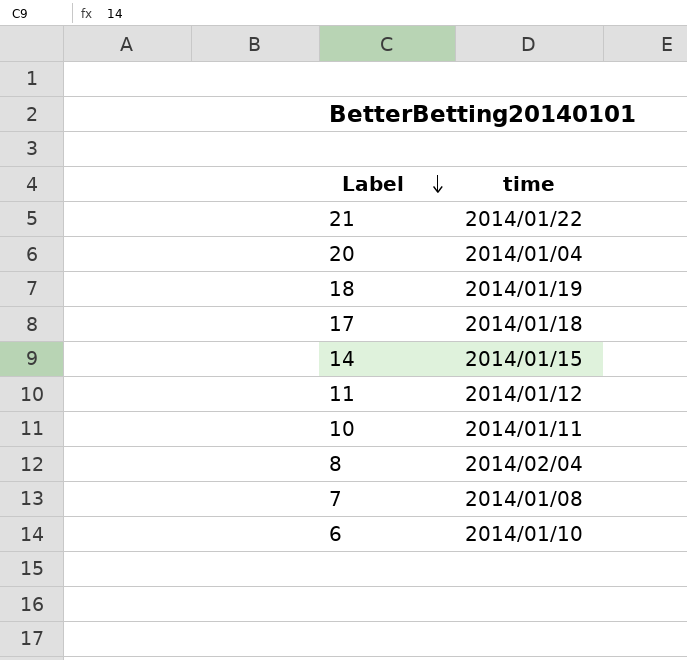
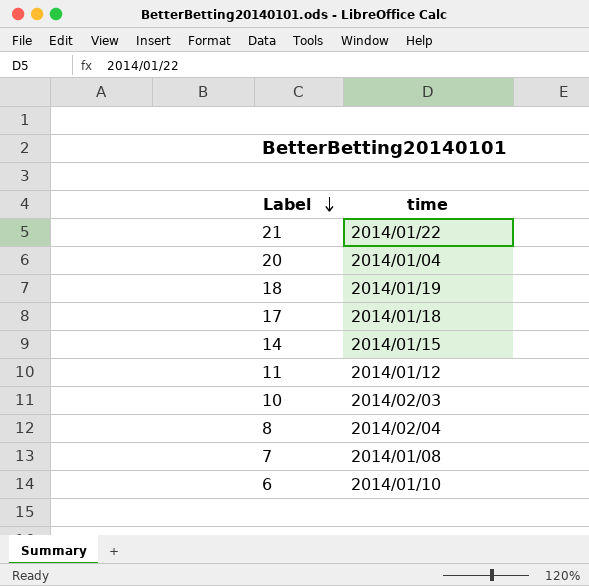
10 | time: 2014/01/11 -> 2014/02/03

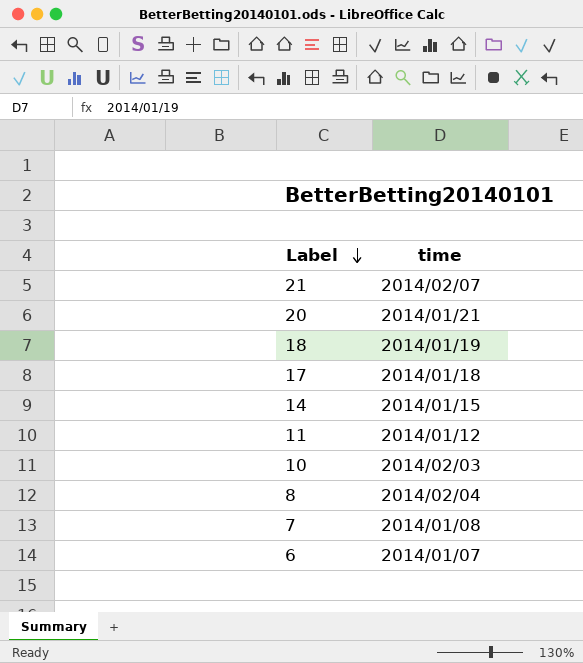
21 | time: 2014/01/22 -> 2014/02/07
20 | time: 2014/01/04 -> 2014/01/21
6 | time: 2014/01/10 -> 2014/01/07

